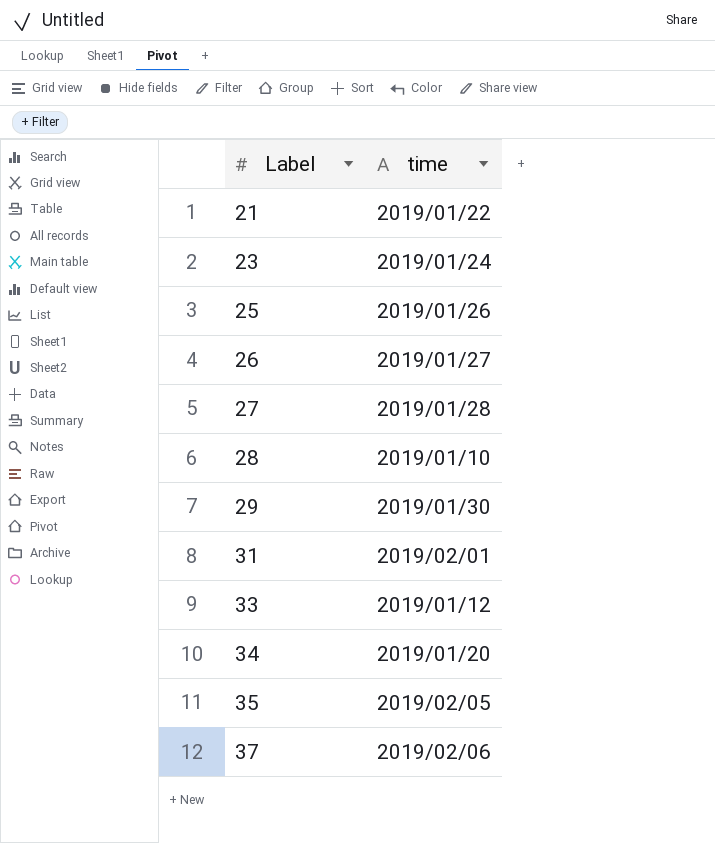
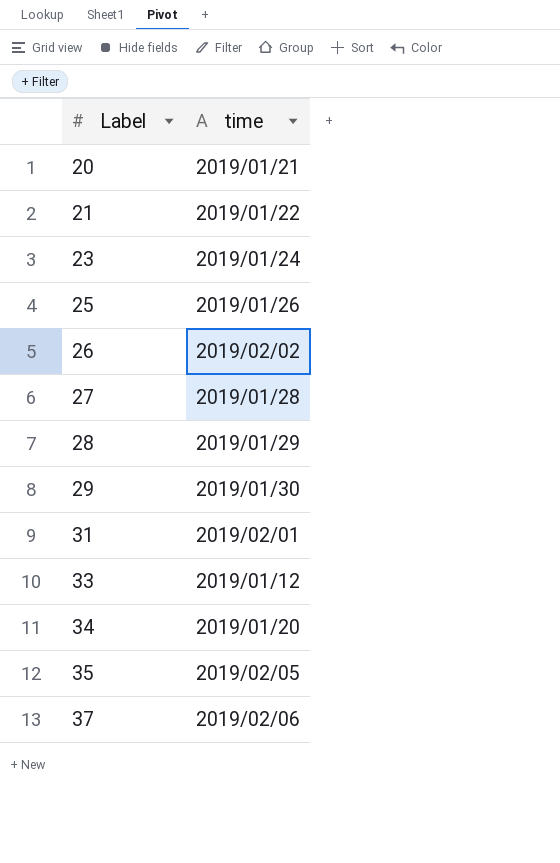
row 20: none -> 2019/01/21
26 | time: 2019/01/27 -> 2019/02/02
28 | time: 2019/01/10 -> 2019/01/29

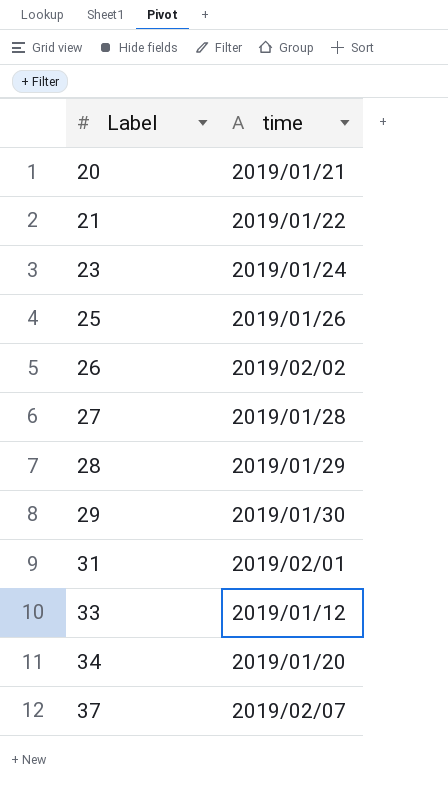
row 35: 2019/02/05 -> none
37 | time: 2019/02/06 -> 2019/02/07

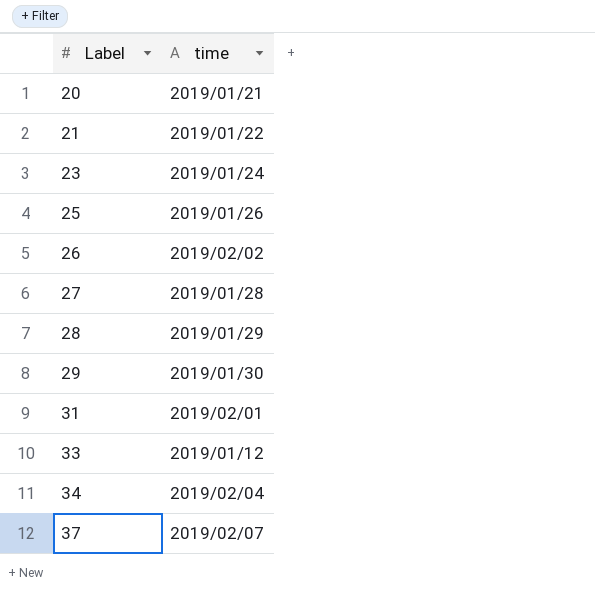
34 | time: 2019/01/20 -> 2019/02/04

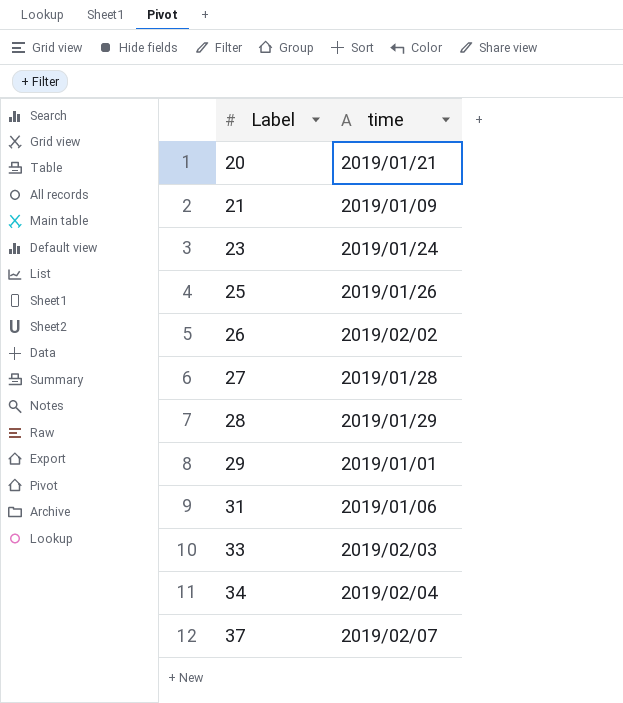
21 | time: 2019/01/22 -> 2019/01/09
29 | time: 2019/01/30 -> 2019/01/01
31 | time: 2019/02/01 -> 2019/01/06
33 | time: 2019/01/12 -> 2019/02/03

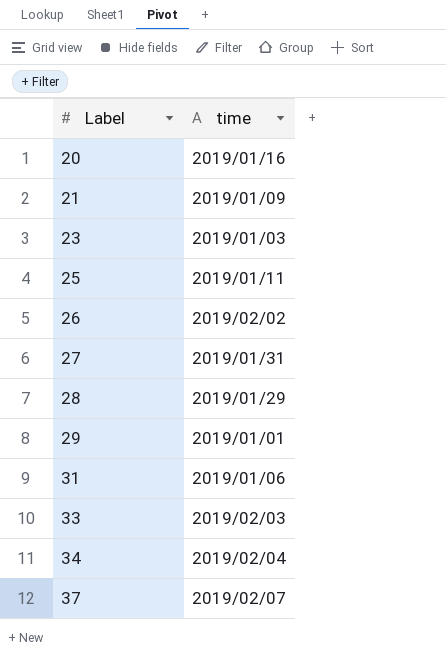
20 | time: 2019/01/21 -> 2019/01/16
23 | time: 2019/01/24 -> 2019/01/03
25 | time: 2019/01/26 -> 2019/01/11
27 | time: 2019/01/28 -> 2019/01/31

